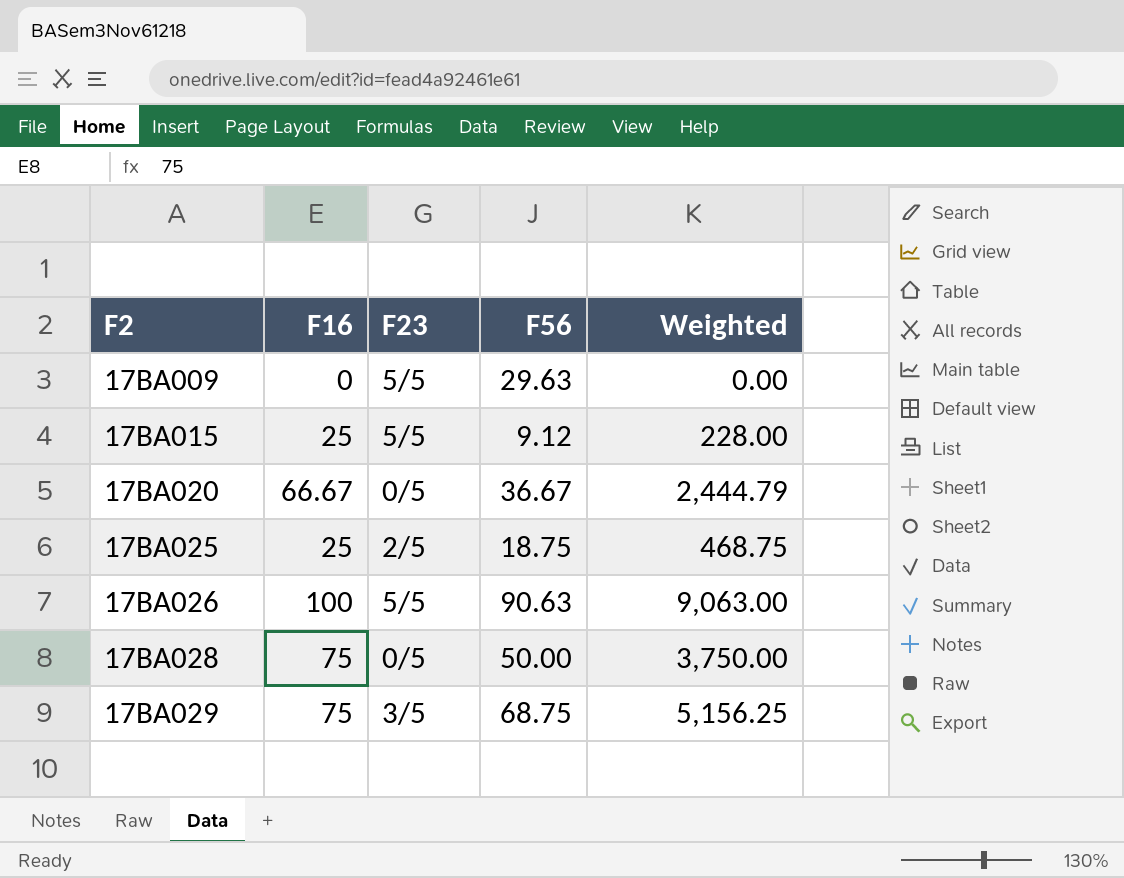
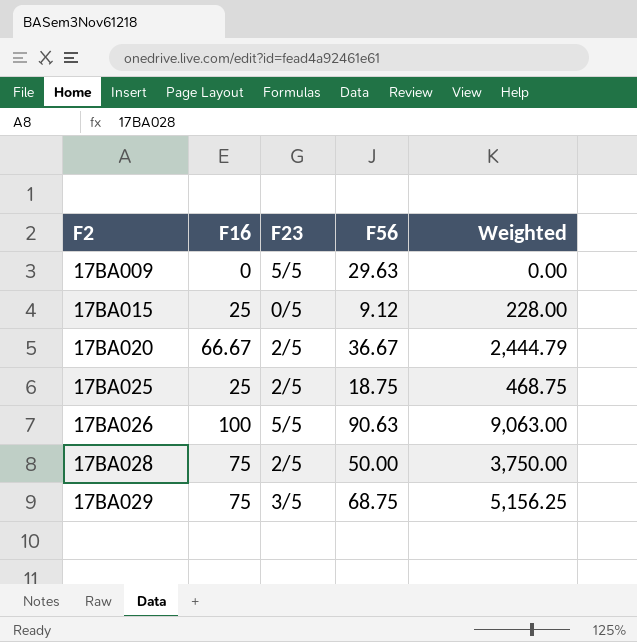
17BA015 | F23: 5/5 -> 0/5
17BA020 | F23: 0/5 -> 2/5
17BA028 | F23: 0/5 -> 2/5

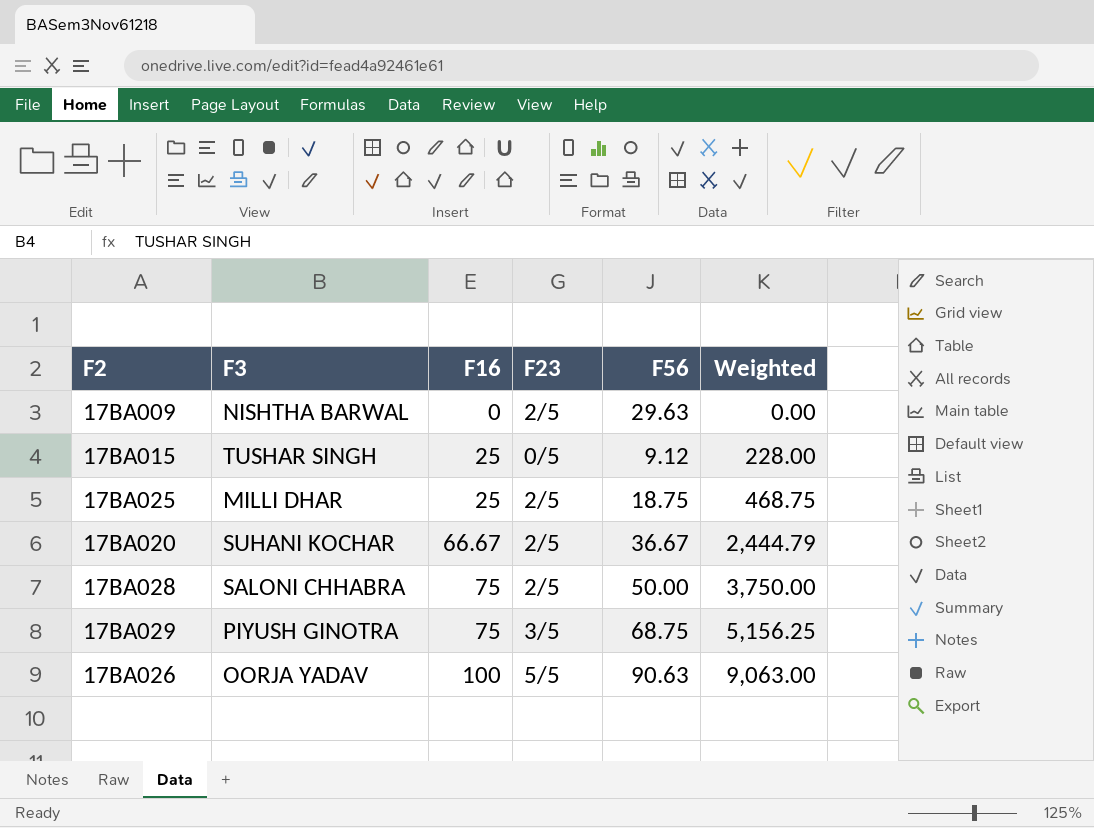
row order: F2 ascending -> F16 ascending
column F3 | position: none -> 2
17BA009 | F23: 5/5 -> 2/5

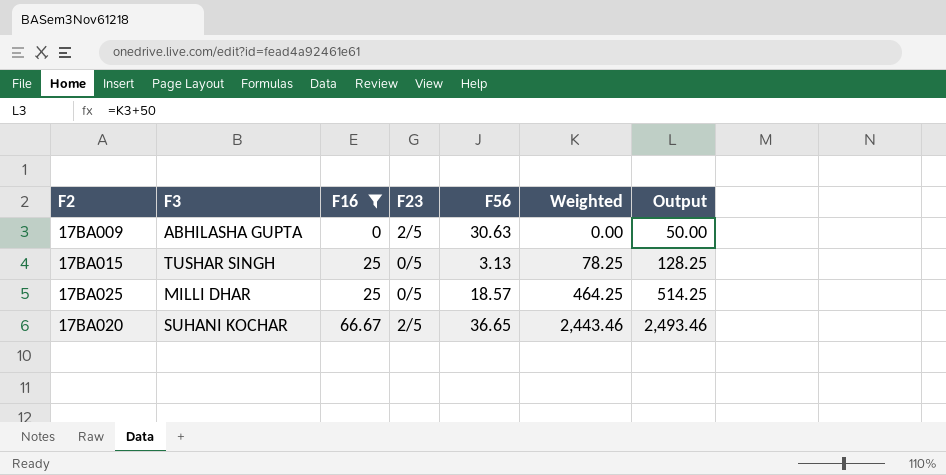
filter: none -> F16 <= 66.67
column Output | formula: none -> [Weighted] + 50
17BA009 | F3: NISHTHA BARWAL -> ABHILASHA GUPTA
17BA009 | F56: 29.63 -> 30.63
17BA015 | F56: 9.12 -> 3.13
17BA015 | Weighted: 228.00 -> 78.25
17BA025 | F23: 2/5 -> 0/5
17BA025 | F56: 18.75 -> 18.57
17BA025 | Weighted: 468.75 -> 464.25
17BA020 | F56: 36.67 -> 36.65
17BA020 | Weighted: 2,444.79 -> 2,443.46

